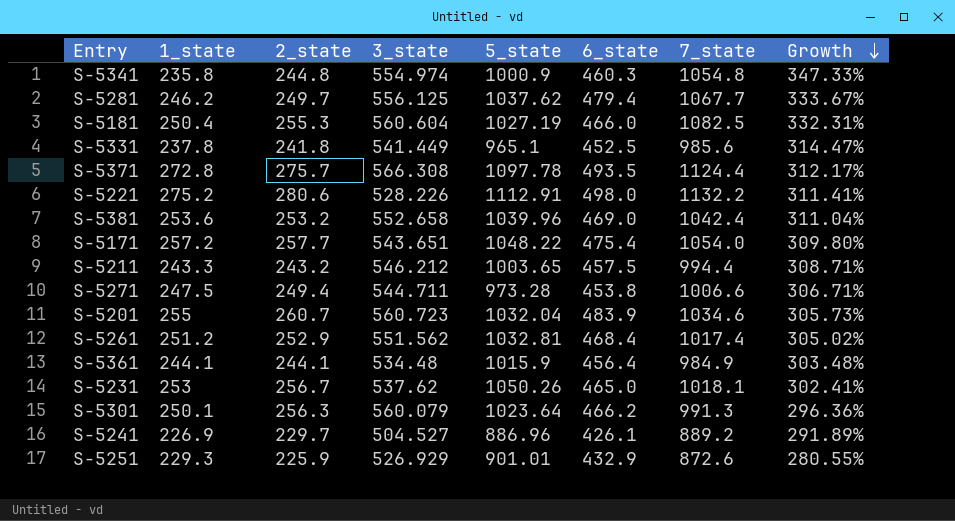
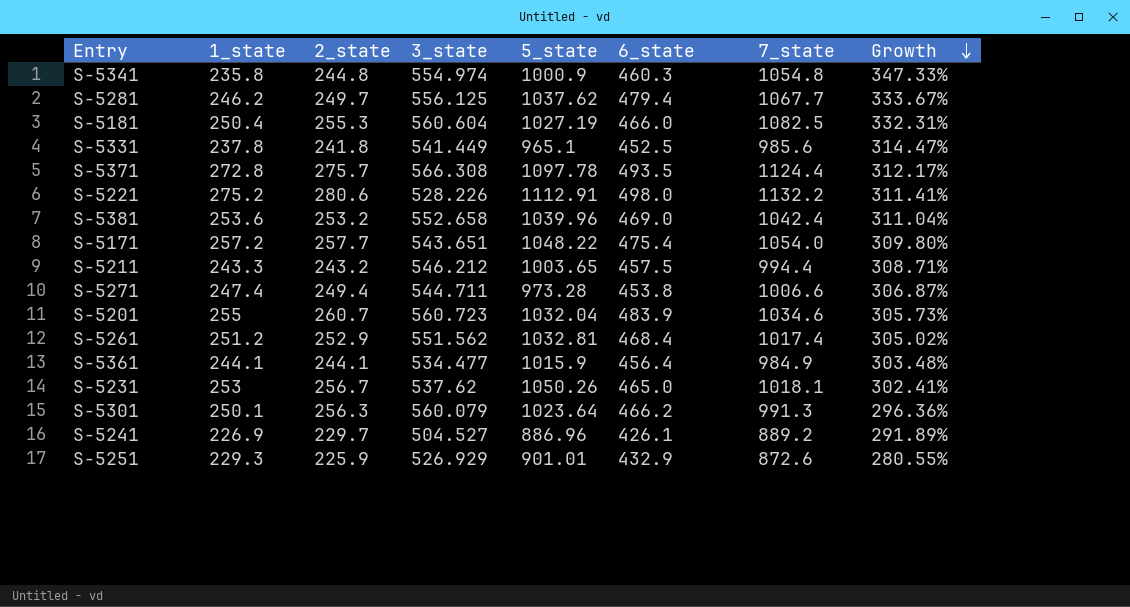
S-5271 | 1_state: 247.5 -> 247.4
S-5271 | Growth: 306.71% -> 306.87%
S-5361 | 3_state: 534.48 -> 534.477

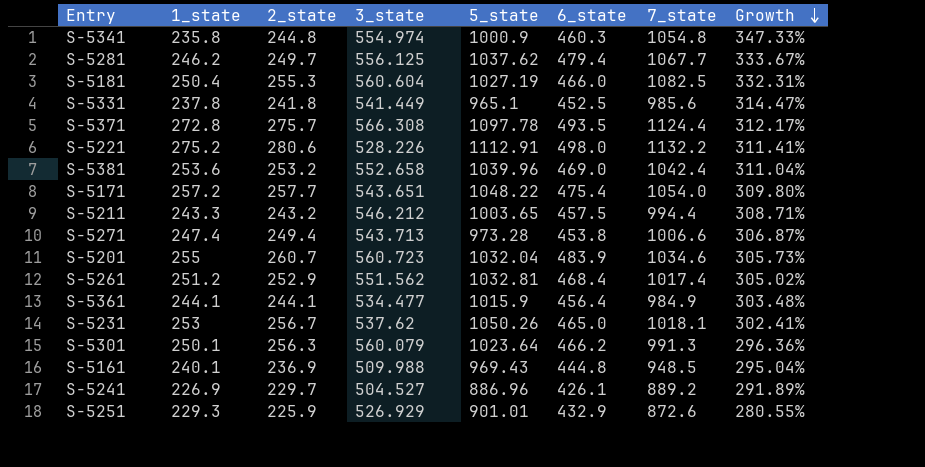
S-5271 | 3_state: 544.711 -> 543.713
row S-5161: none -> 240.1 | 236.9 | 509.988 | 969.43 | 444.8 | 948.5 | 295.04%

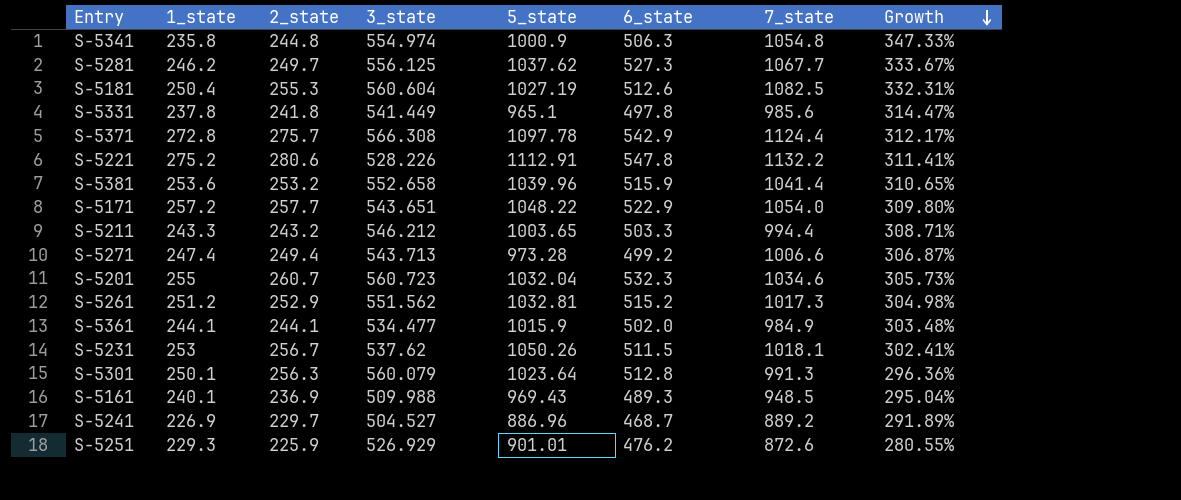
S-5341 | 6_state: 460.3 -> 506.3
S-5281 | 6_state: 479.4 -> 527.3
S-5181 | 6_state: 466.0 -> 512.6
S-5331 | 6_state: 452.5 -> 497.8
S-5371 | 6_state: 493.5 -> 542.9
S-5221 | 6_state: 498.0 -> 547.8
S-5381 | 6_state: 469.0 -> 515.9
S-5381 | 7_state: 1042.4 -> 1041.4
S-5381 | Growth: 311.04% -> 310.65%
S-5171 | 6_state: 475.4 -> 522.9
S-5211 | 6_state: 457.5 -> 503.3
S-5271 | 6_state: 453.8 -> 499.2
S-5201 | 6_state: 483.9 -> 532.3
S-5261 | 6_state: 468.4 -> 515.2
S-5261 | 7_state: 1017.4 -> 1017.3
S-5261 | Growth: 305.02% -> 304.98%
S-5361 | 6_state: 456.4 -> 502.0
S-5231 | 6_state: 465.0 -> 511.5
S-5301 | 6_state: 466.2 -> 512.8
S-5161 | 6_state: 444.8 -> 489.3
S-5241 | 6_state: 426.1 -> 468.7
S-5251 | 6_state: 432.9 -> 476.2

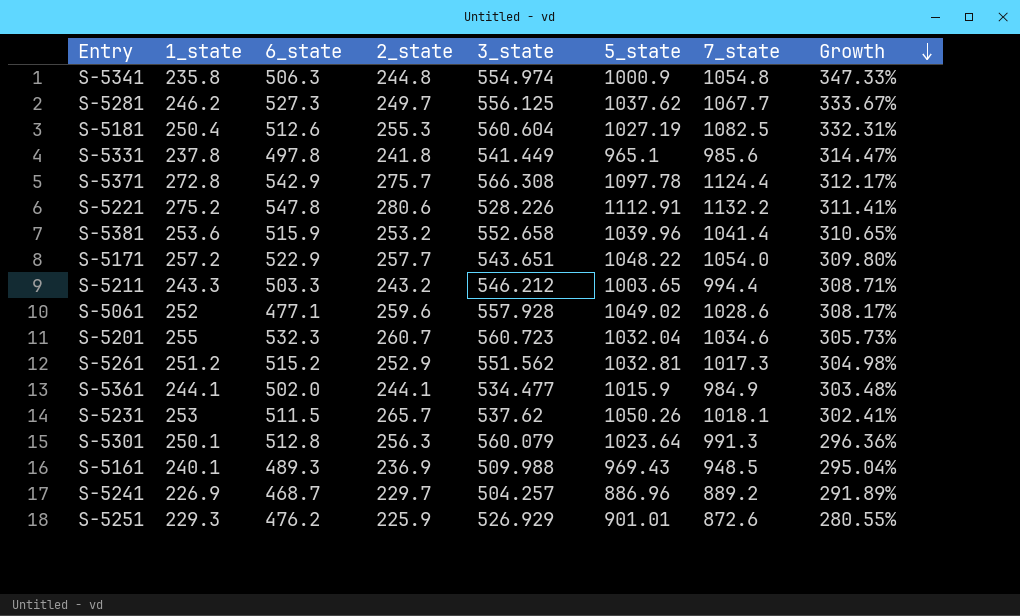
column 6_state | position: 6 -> 3
row S-5271: 247.4 | 249.4 | 543.713 | 973.28 | 499.2 | 1006.6 | 306.87% -> none
row S-5061: none -> 252 | 477.1 | 259.6 | 557.928 | 1049.02 | 1028.6 | 308.17%
S-5231 | 2_state: 256.7 -> 265.7
S-5241 | 3_state: 504.527 -> 504.257

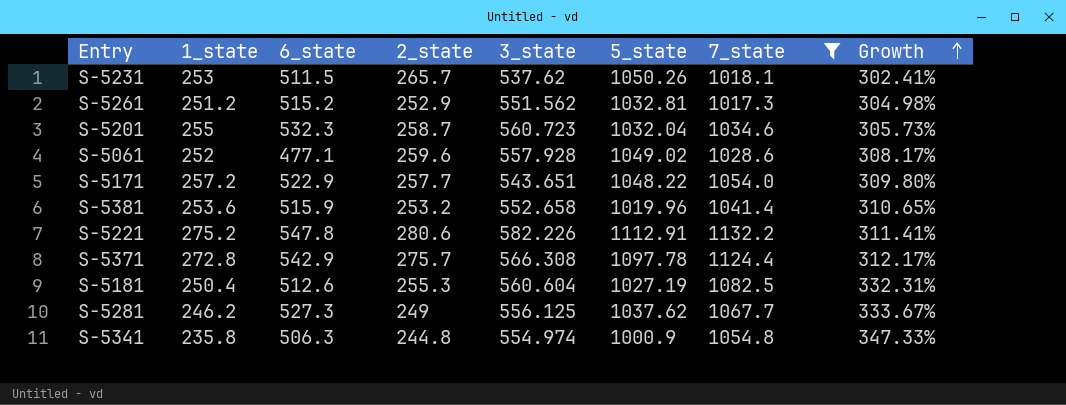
filter: none -> 7_state >= 1017.3
row order: Growth descending -> Growth ascending
S-5201 | 2_state: 260.7 -> 258.7
S-5381 | 5_state: 1039.96 -> 1019.96
S-5221 | 3_state: 528.226 -> 582.226
S-5281 | 2_state: 249.7 -> 249

